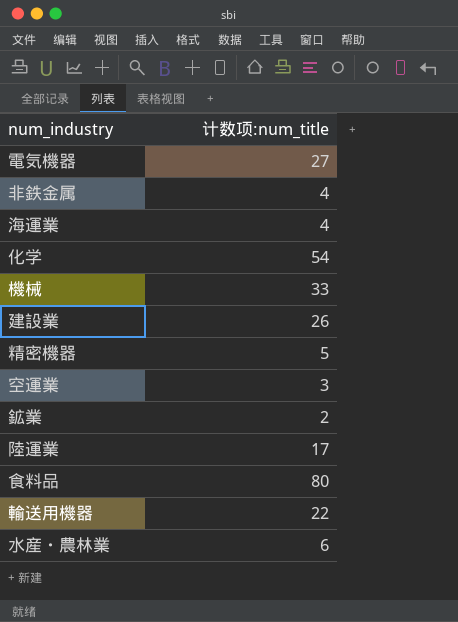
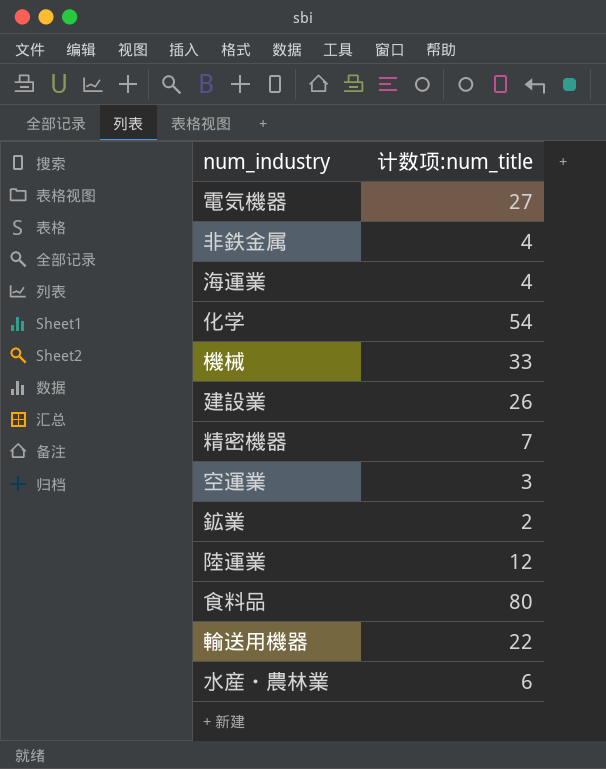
精密機器 | 计数项:num_title: 5 -> 7
陸運業 | 计数项:num_title: 17 -> 12

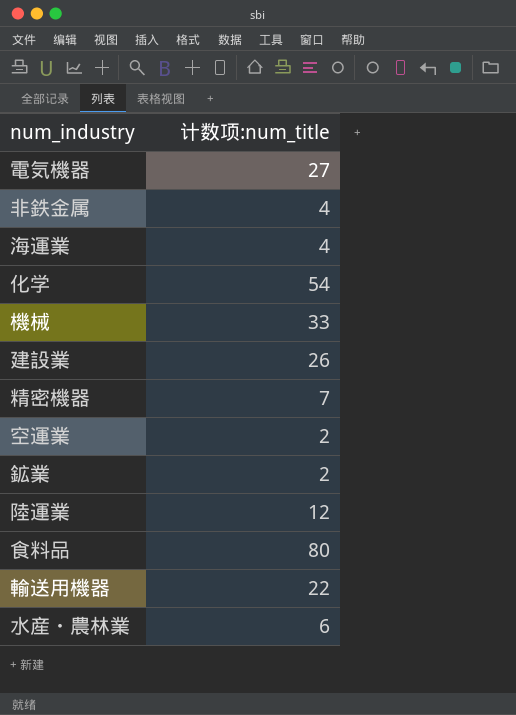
空運業 | 计数项:num_title: 3 -> 2

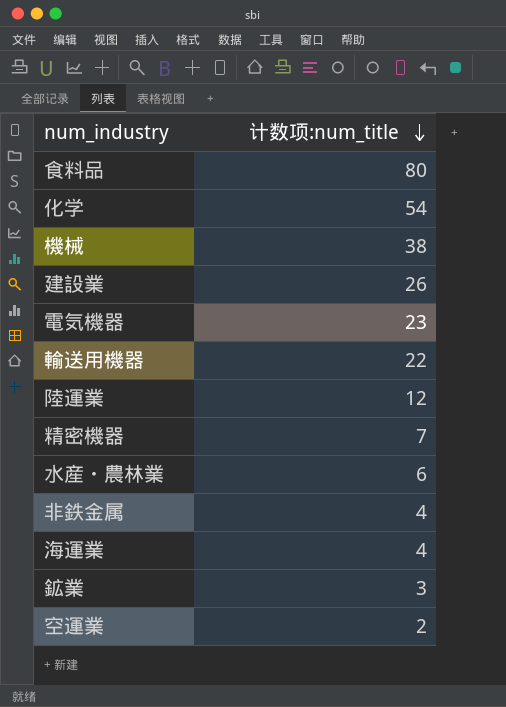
row order: none -> 计数项:num_title descending
機械 | 计数项:num_title: 33 -> 38
電気機器 | 计数项:num_title: 27 -> 23
鉱業 | 计数项:num_title: 2 -> 3

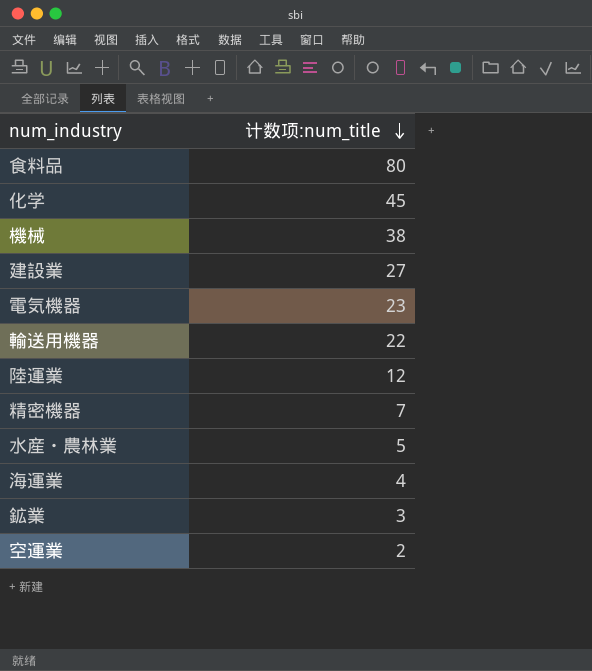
row 非鉄金属: 4 -> none
化学 | 计数项:num_title: 54 -> 45
建設業 | 计数项:num_title: 26 -> 27
水産・農林業 | 计数项:num_title: 6 -> 5

